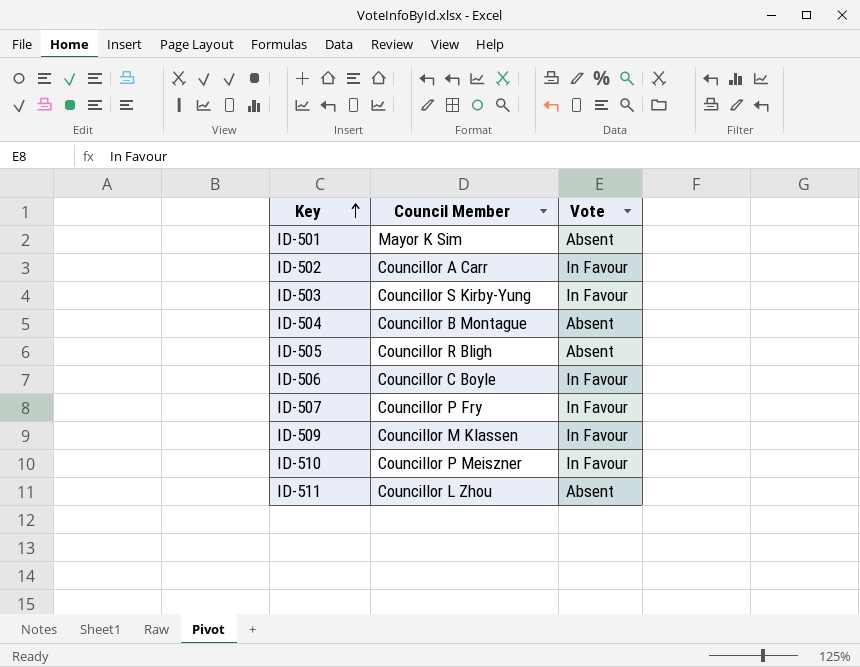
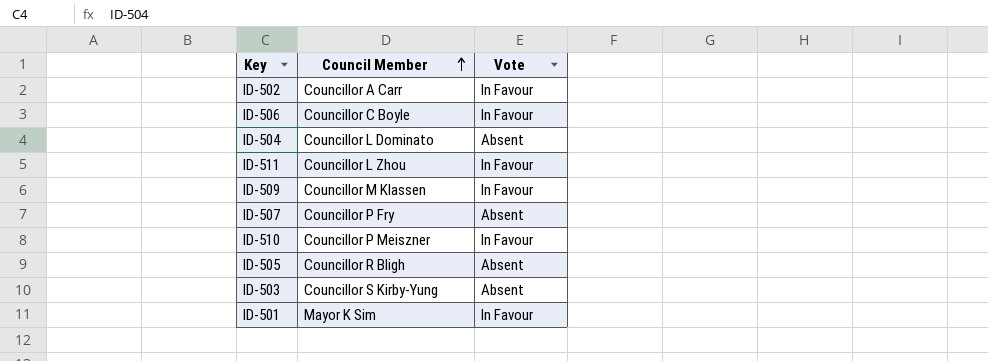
row order: Key ascending -> Council Member ascending
ID-504 | Council Member: Councillor B Montague -> Councillor L Dominato
ID-511 | Vote: Absent -> In Favour
ID-507 | Vote: In Favour -> Absent
ID-503 | Vote: In Favour -> Absent
ID-501 | Vote: Absent -> In Favour

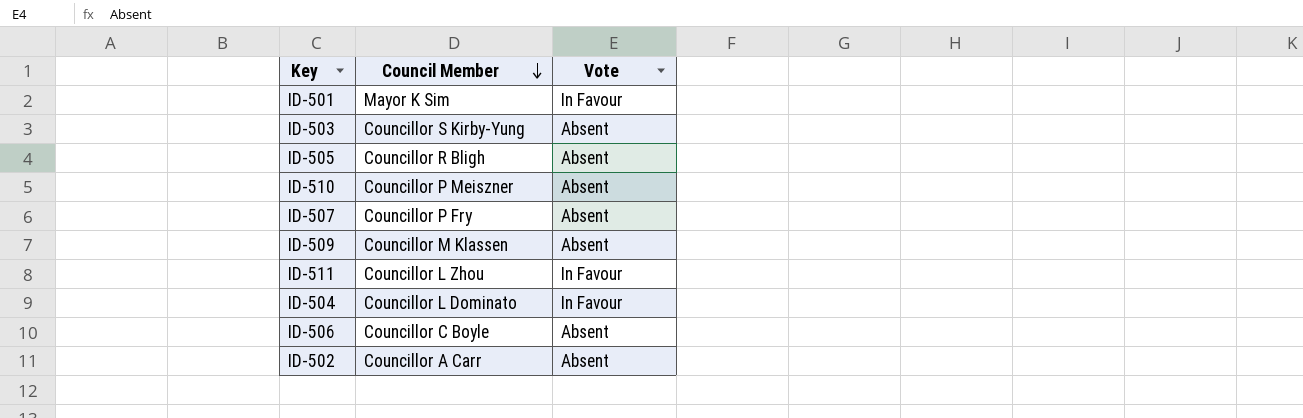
row order: Council Member ascending -> Council Member descending
ID-510 | Vote: In Favour -> Absent
ID-509 | Vote: In Favour -> Absent
ID-504 | Vote: Absent -> In Favour
ID-506 | Vote: In Favour -> Absent
ID-502 | Vote: In Favour -> Absent

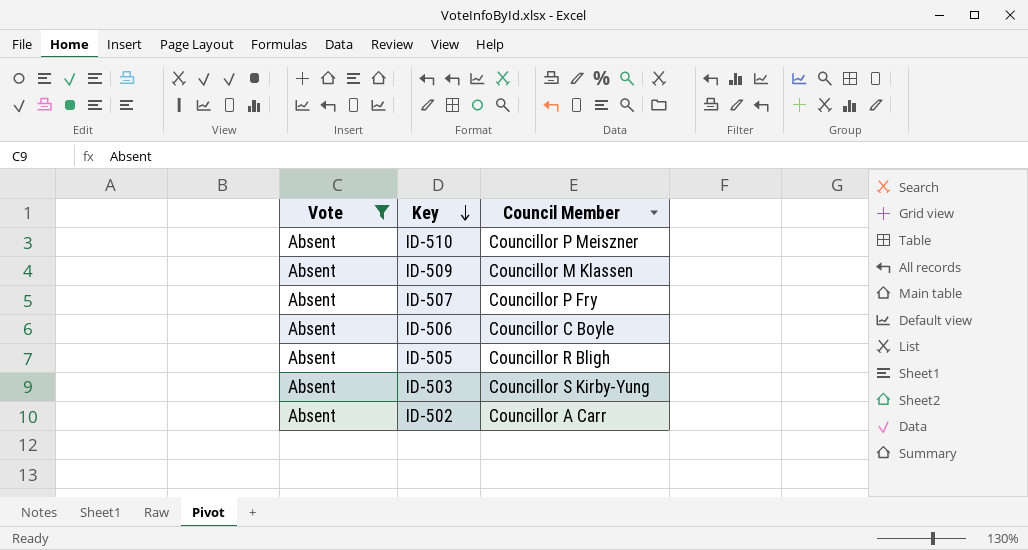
filter: none -> Vote = Absent
row order: Council Member descending -> Key descending
column Vote | position: 3 -> 1

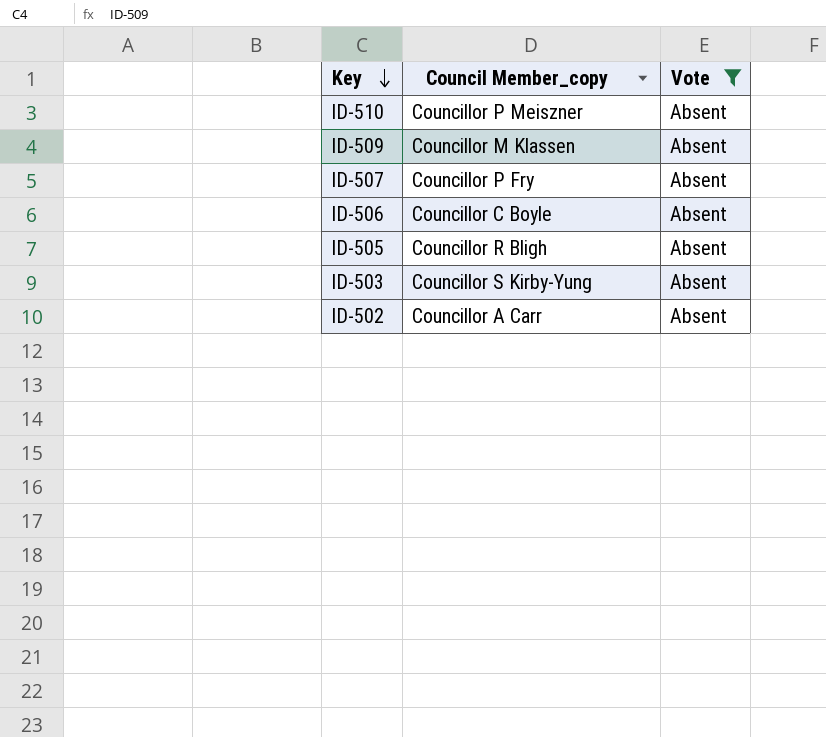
column name: Council Member -> Council Member_copy
column Vote | position: 1 -> 3

